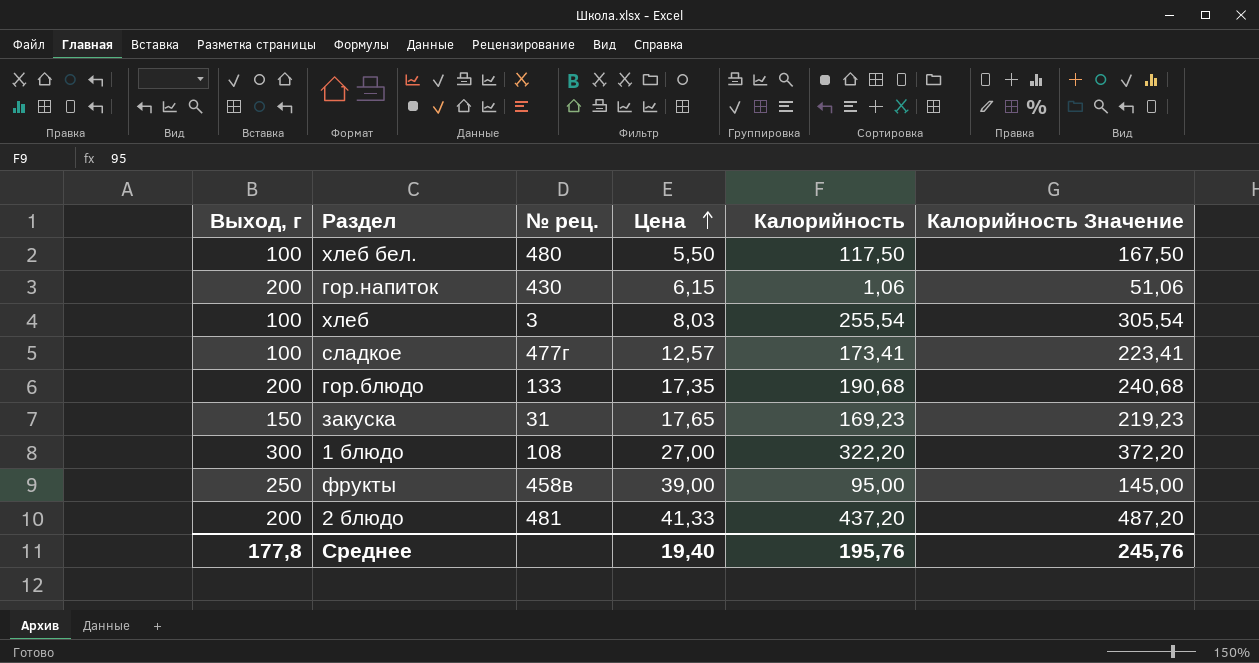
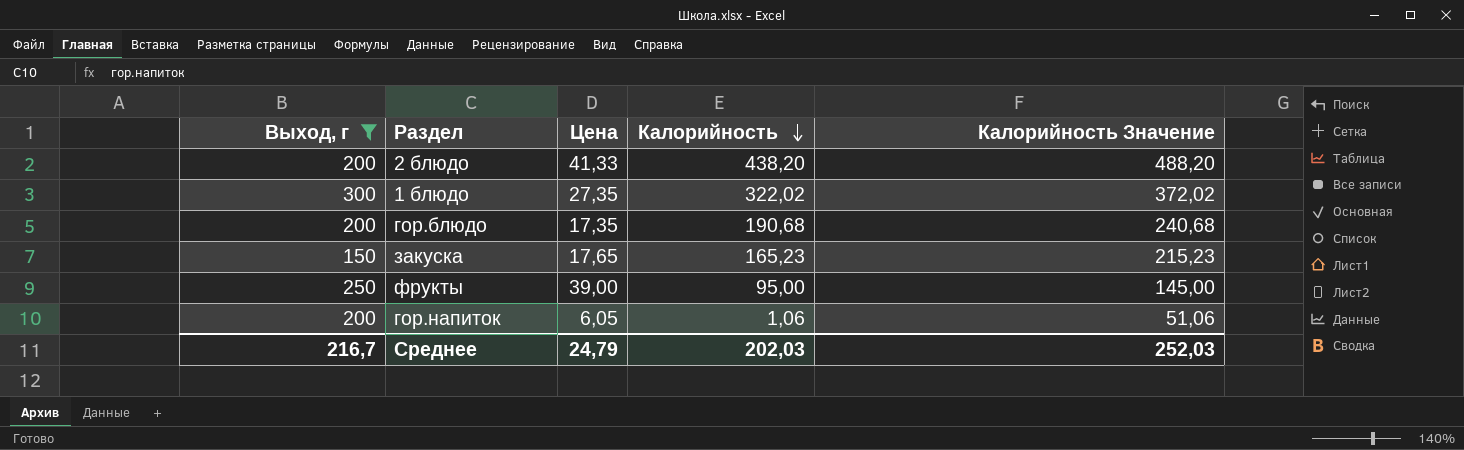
filter: none -> Выход, г != 100
row order: Цена ascending -> Калорийность descending
column № рец. | position: 3 -> none
2 блюдо | Калорийность: 437,20 -> 438,20
2 блюдо | Калорийность Значение: 487,20 -> 488,20
1 блюдо | Цена: 27,00 -> 27,35
1 блюдо | Калорийность: 322,20 -> 322,02
1 блюдо | Калорийность Значение: 372,20 -> 372,02
закуска | Калорийность: 169,23 -> 165,23
закуска | Калорийность Значение: 219,23 -> 215,23
гор.напиток | Цена: 6,15 -> 6,05
Среднее | Выход, г: 177,8 -> 216,7
Среднее | Цена: 19,40 -> 24,79
Среднее | Калорийность: 195,76 -> 202,03
Среднее | Калорийность Значение: 245,76 -> 252,03

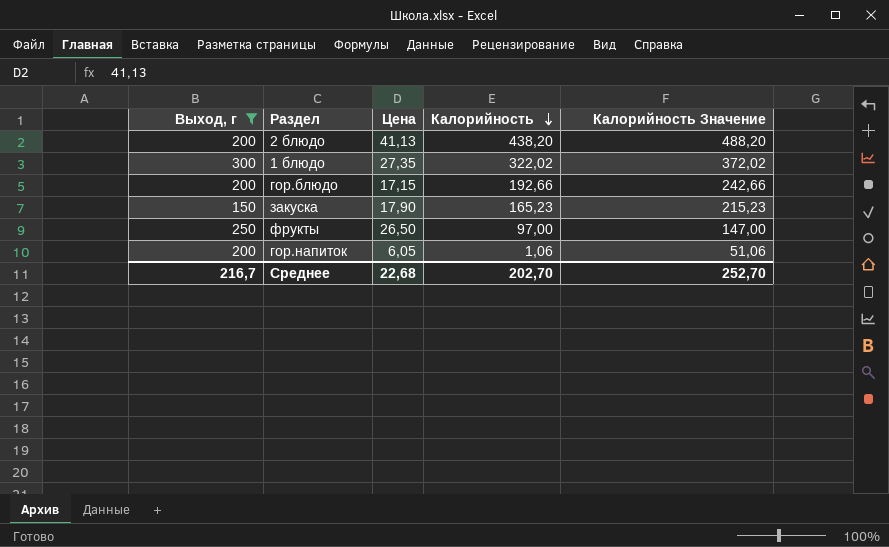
2 блюдо | Цена: 41,33 -> 41,13
гор.блюдо | Цена: 17,35 -> 17,15
гор.блюдо | Калорийность: 190,68 -> 192,66
гор.блюдо | Калорийность Значение: 240,68 -> 242,66
закуска | Цена: 17,65 -> 17,90
фрукты | Цена: 39,00 -> 26,50
фрукты | Калорийность: 95,00 -> 97,00
фрукты | Калорийность Значение: 145,00 -> 147,00
Среднее | Цена: 24,79 -> 22,68
Среднее | Калорийность: 202,03 -> 202,70
Среднее | Калорийность Значение: 252,03 -> 252,70

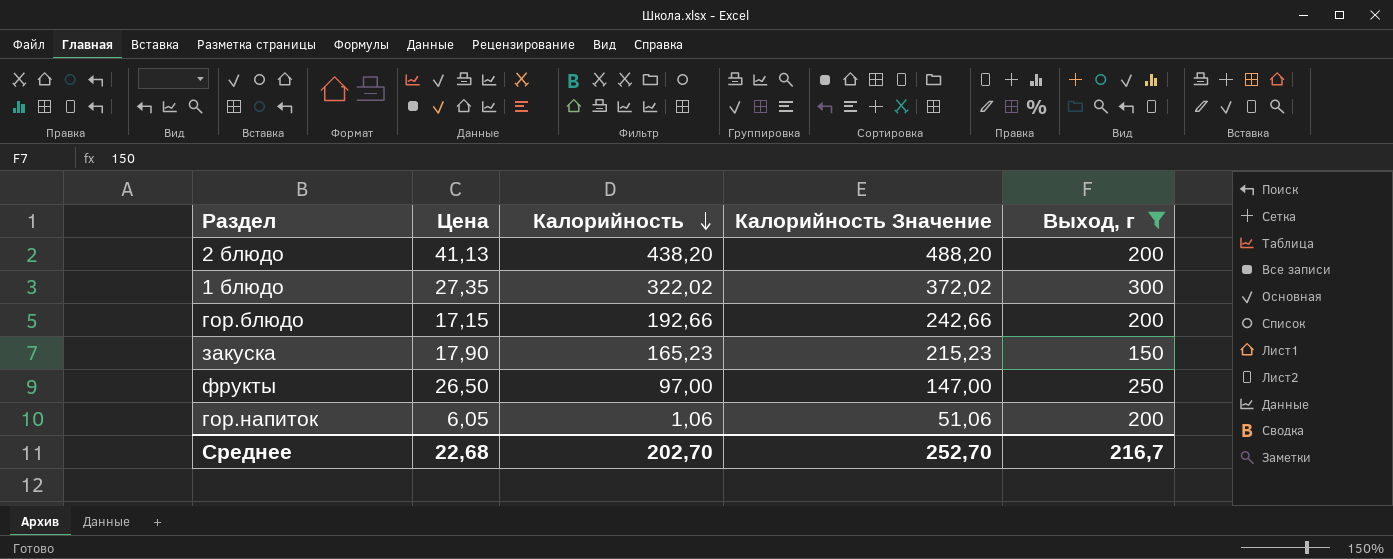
column Выход, г | position: 1 -> 5

